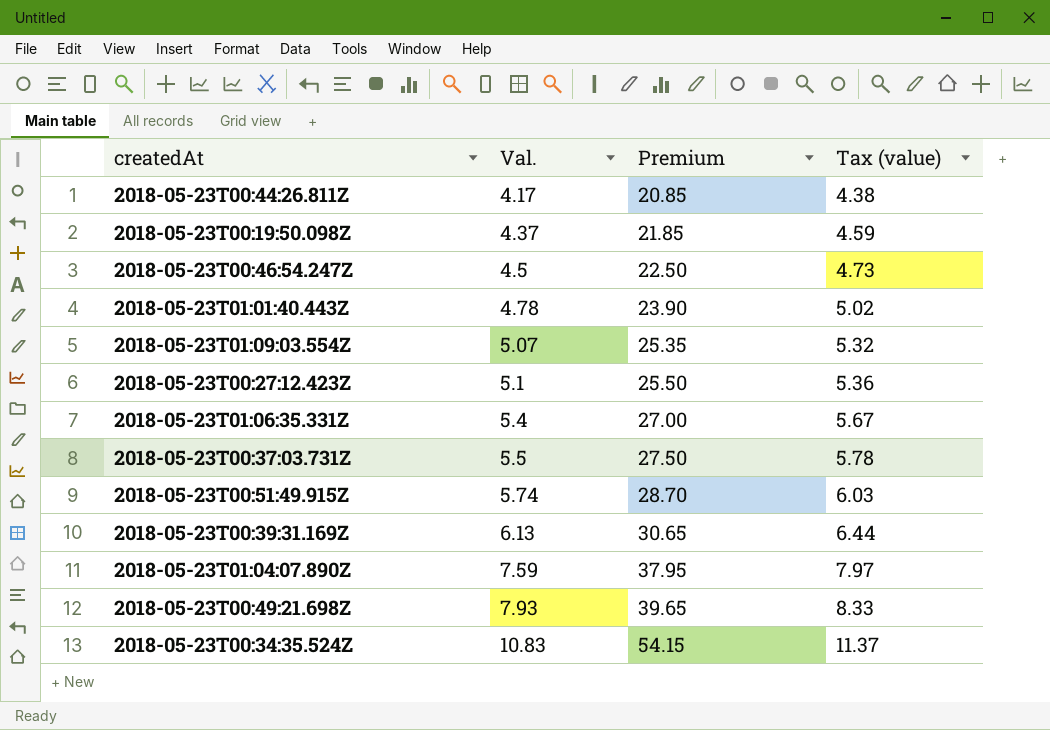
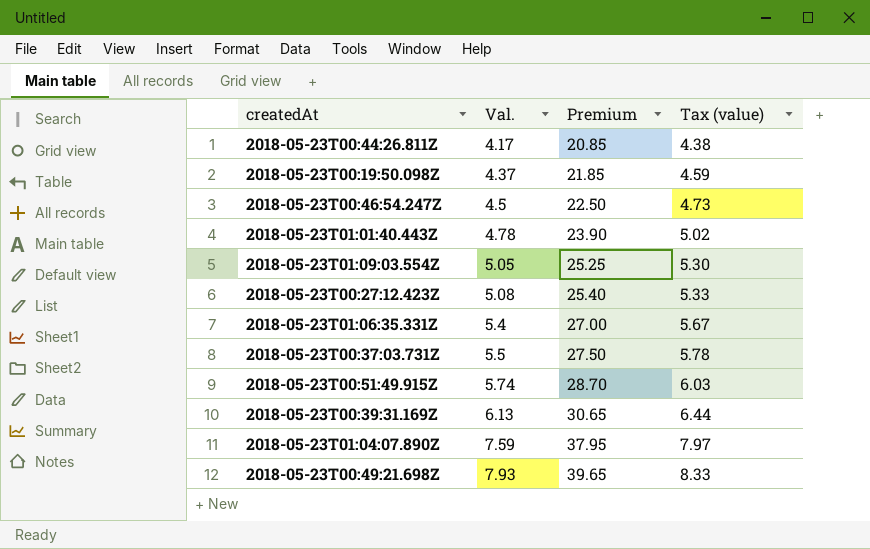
row 2018-05-23T00:34:35.524Z: 10.83 | 54.15 | 11.37 -> none
2018-05-23T01:09:03.554Z | Val.: 5.07 -> 5.05
2018-05-23T01:09:03.554Z | Premium: 25.35 -> 25.25
2018-05-23T01:09:03.554Z | Tax (value): 5.32 -> 5.30
2018-05-23T00:27:12.423Z | Val.: 5.1 -> 5.08
2018-05-23T00:27:12.423Z | Premium: 25.50 -> 25.40
2018-05-23T00:27:12.423Z | Tax (value): 5.36 -> 5.33

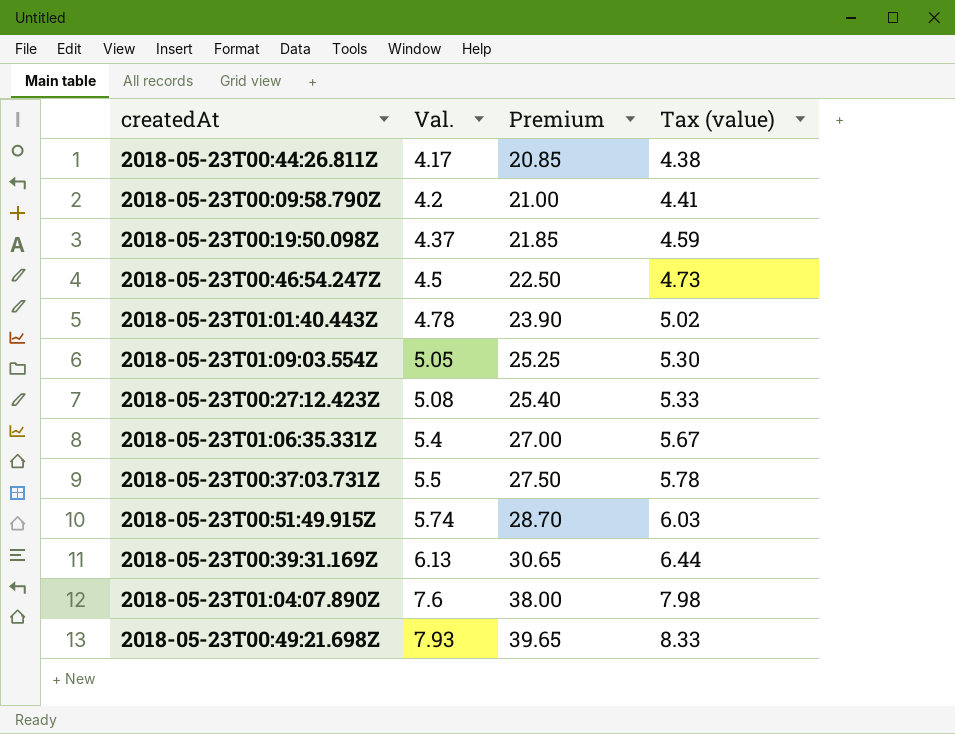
row 2018-05-23T00:09:58.790Z: none -> 4.2 | 21.00 | 4.41
2018-05-23T01:04:07.890Z | Val.: 7.59 -> 7.6
2018-05-23T01:04:07.890Z | Premium: 37.95 -> 38.00
2018-05-23T01:04:07.890Z | Tax (value): 7.97 -> 7.98

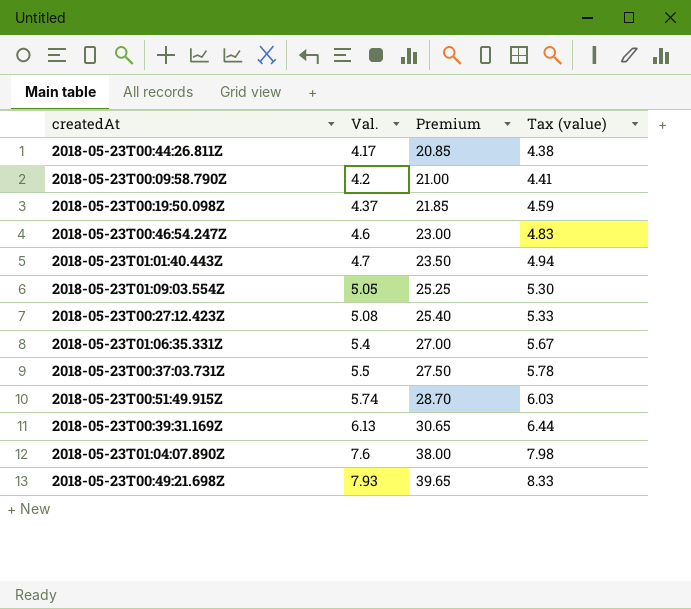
2018-05-23T00:46:54.247Z | Val.: 4.5 -> 4.6
2018-05-23T00:46:54.247Z | Premium: 22.50 -> 23.00
2018-05-23T00:46:54.247Z | Tax (value): 4.73 -> 4.83
2018-05-23T01:01:40.443Z | Val.: 4.78 -> 4.7
2018-05-23T01:01:40.443Z | Premium: 23.90 -> 23.50
2018-05-23T01:01:40.443Z | Tax (value): 5.02 -> 4.94

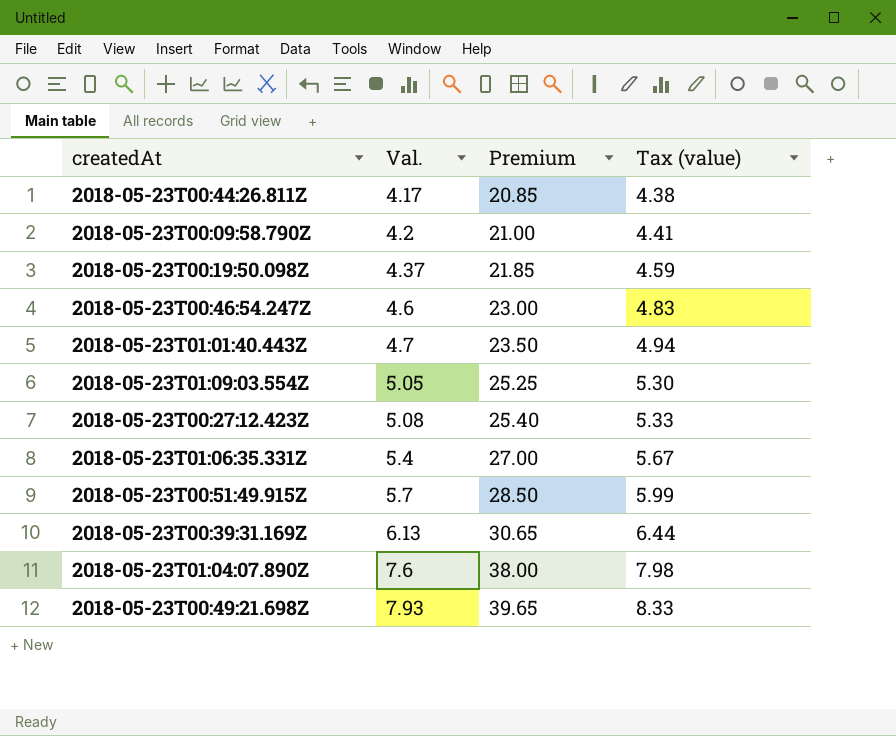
row 2018-05-23T00:37:03.731Z: 5.5 | 27.50 | 5.78 -> none
2018-05-23T00:51:49.915Z | Val.: 5.74 -> 5.7
2018-05-23T00:51:49.915Z | Premium: 28.70 -> 28.50
2018-05-23T00:51:49.915Z | Tax (value): 6.03 -> 5.99

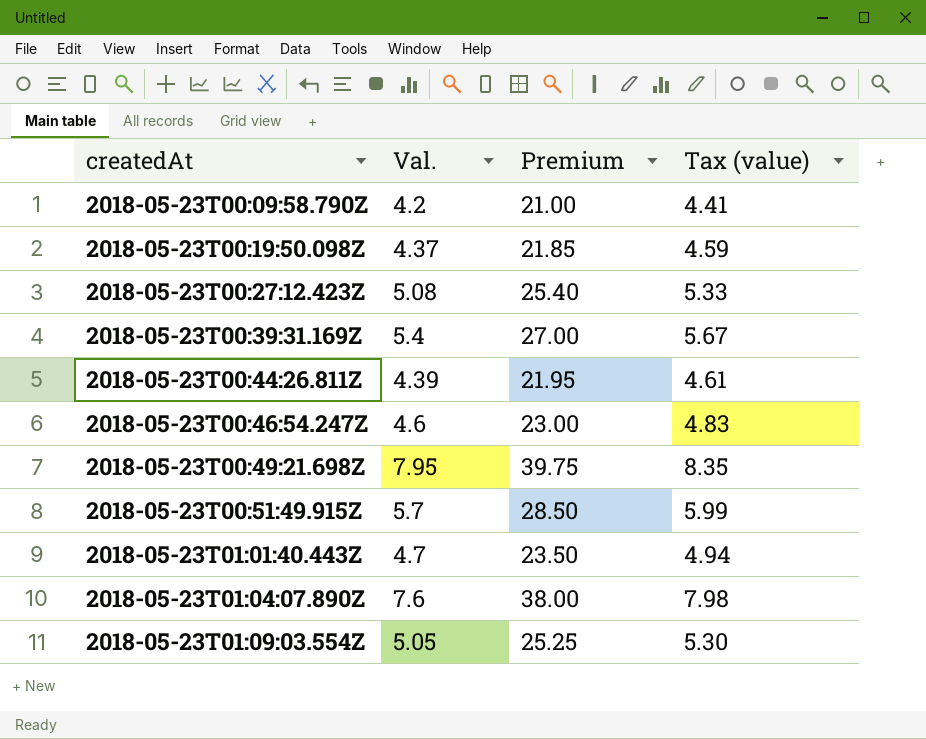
row order: Val. ascending -> createdAt ascending
row 2018-05-23T01:06:35.331Z: 5.4 | 27.00 | 5.67 -> none
2018-05-23T00:39:31.169Z | Val.: 6.13 -> 5.4
2018-05-23T00:39:31.169Z | Premium: 30.65 -> 27.00
2018-05-23T00:39:31.169Z | Tax (value): 6.44 -> 5.67
2018-05-23T00:44:26.811Z | Val.: 4.17 -> 4.39
2018-05-23T00:44:26.811Z | Premium: 20.85 -> 21.95
2018-05-23T00:44:26.811Z | Tax (value): 4.38 -> 4.61
2018-05-23T00:49:21.698Z | Val.: 7.93 -> 7.95
2018-05-23T00:49:21.698Z | Premium: 39.65 -> 39.75
2018-05-23T00:49:21.698Z | Tax (value): 8.33 -> 8.35

